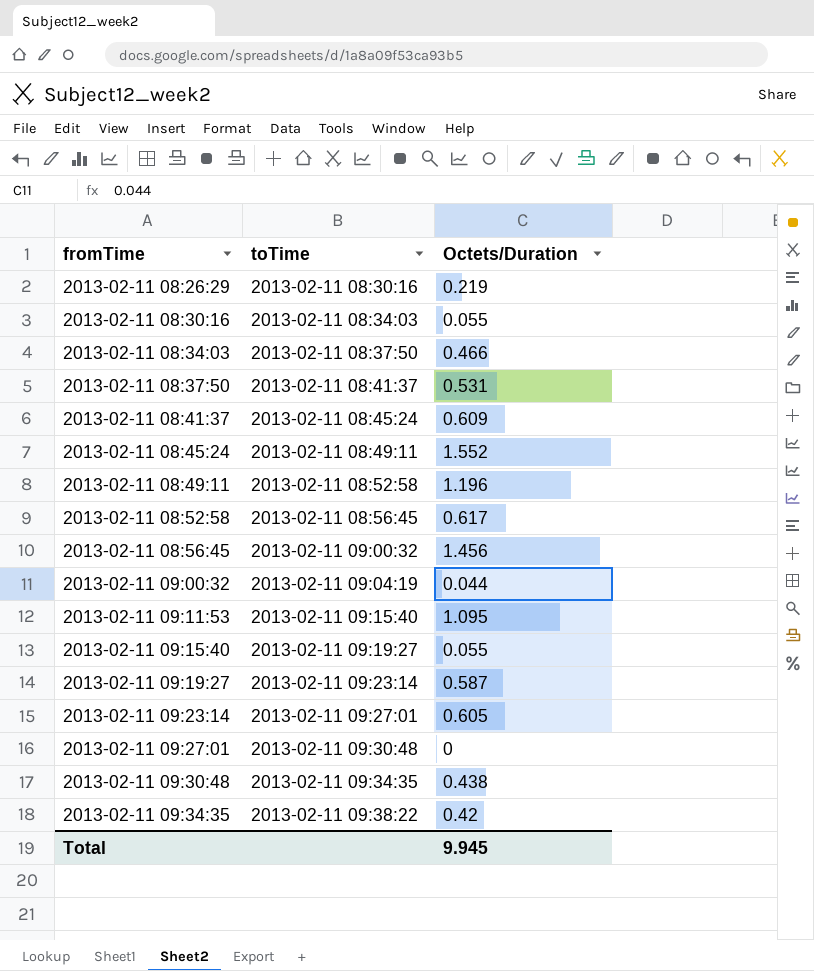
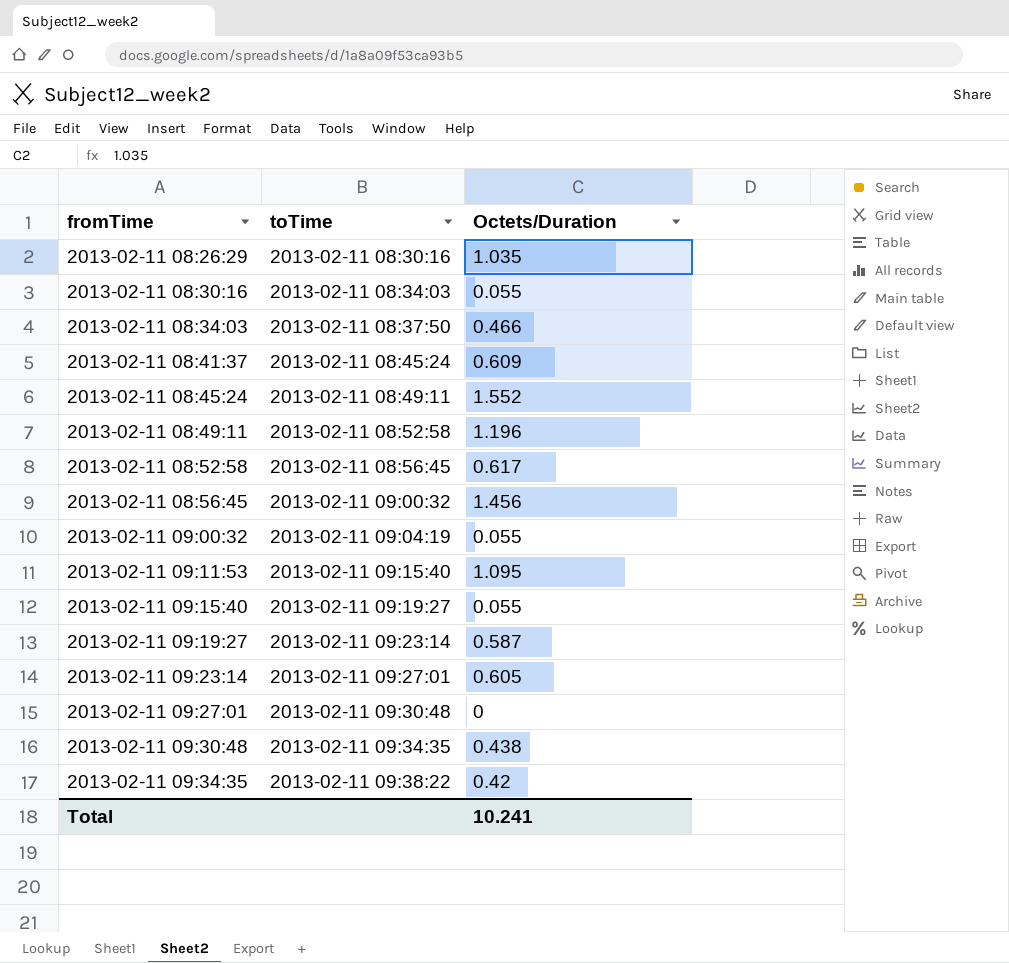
row 2013-02-11 08:37:50: 2013-02-11 08:41:37 | 0.531 -> none
2013-02-11 08:26:29 | Octets/Duration: 0.219 -> 1.035
2013-02-11 09:00:32 | Octets/Duration: 0.044 -> 0.055
Total | Octets/Duration: 9.945 -> 10.241

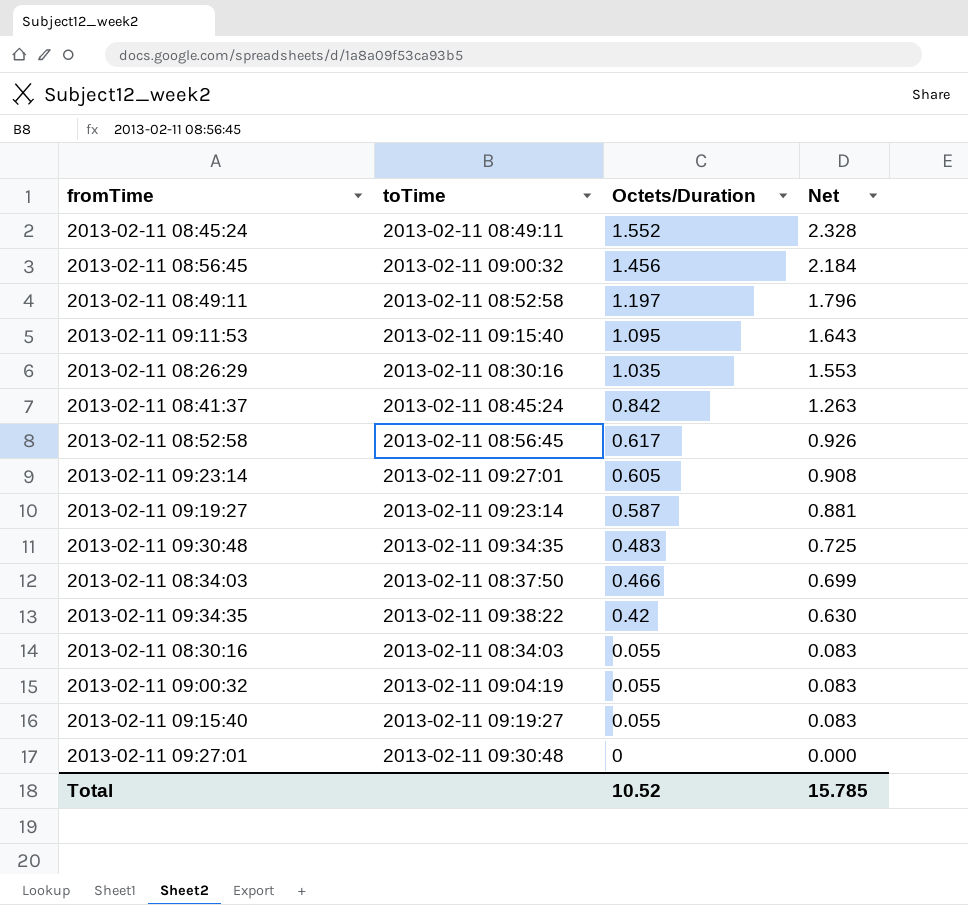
row order: fromTime ascending -> Octets/Duration descending
column Net | formula: none -> [Octets/Duration] * 1.5
2013-02-11 08:49:11 | Octets/Duration: 1.196 -> 1.197
2013-02-11 08:41:37 | Octets/Duration: 0.609 -> 0.842
2013-02-11 09:30:48 | Octets/Duration: 0.438 -> 0.483
Total | Octets/Duration: 10.241 -> 10.52

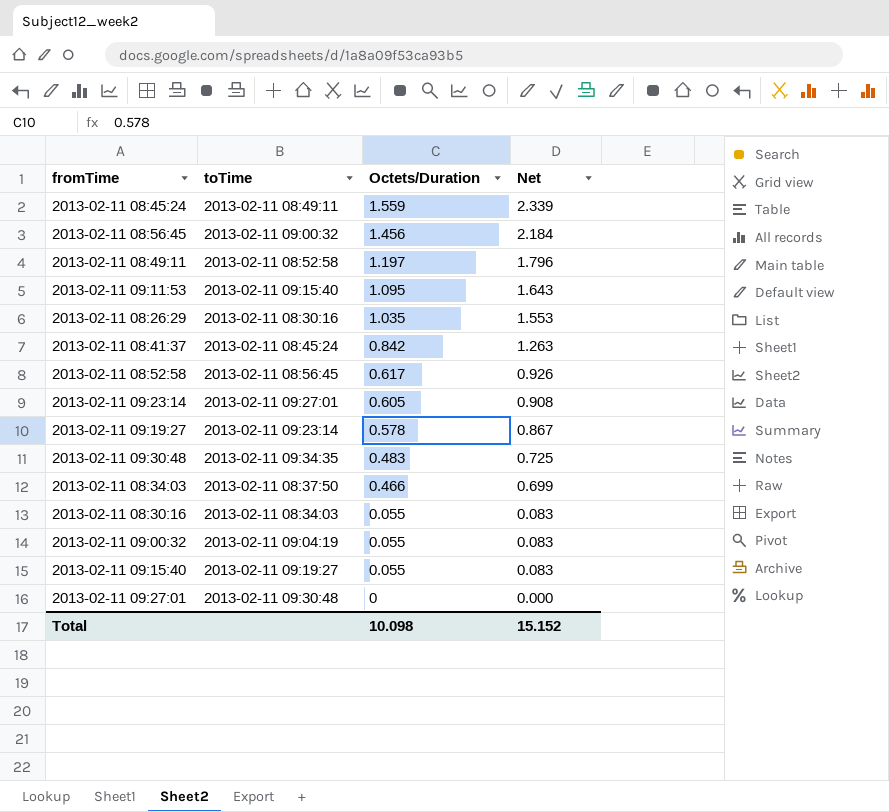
row 2013-02-11 09:34:35: 2013-02-11 09:38:22 | 0.42 | 0.630 -> none
2013-02-11 08:45:24 | Octets/Duration: 1.552 -> 1.559
2013-02-11 08:45:24 | Net: 2.328 -> 2.339
2013-02-11 09:19:27 | Octets/Duration: 0.587 -> 0.578
2013-02-11 09:19:27 | Net: 0.881 -> 0.867
Total | Octets/Duration: 10.52 -> 10.098
Total | Net: 15.785 -> 15.152

